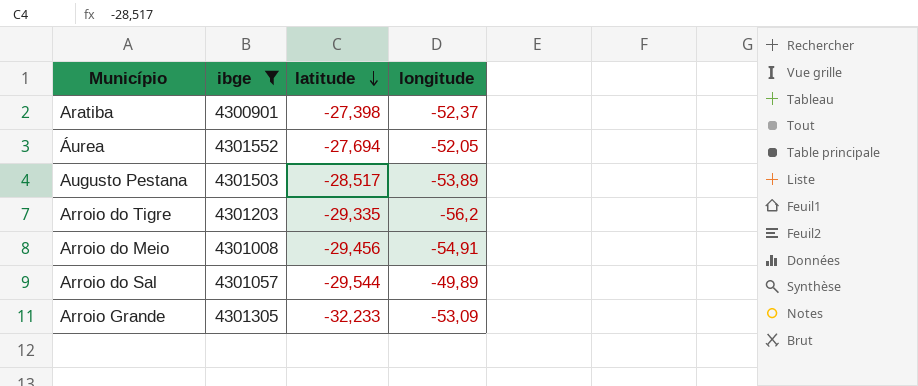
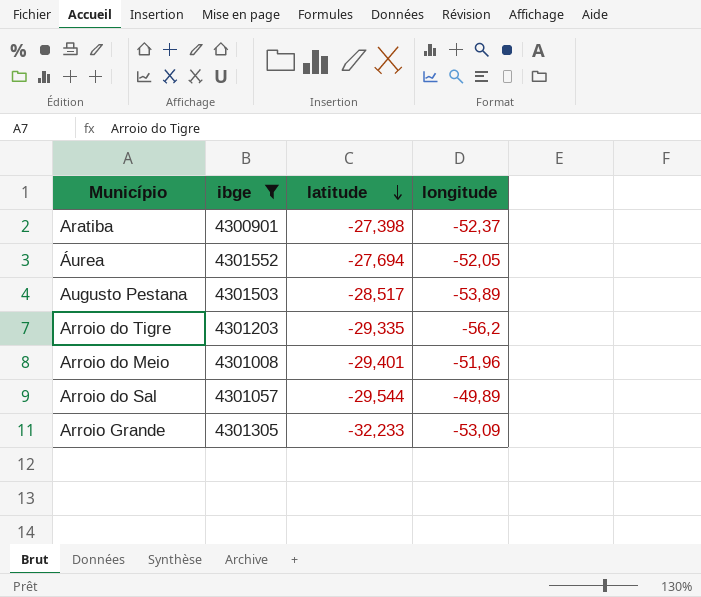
Arroio do Meio | latitude: -29,456 -> -29,401
Arroio do Meio | longitude: -54,91 -> -51,96

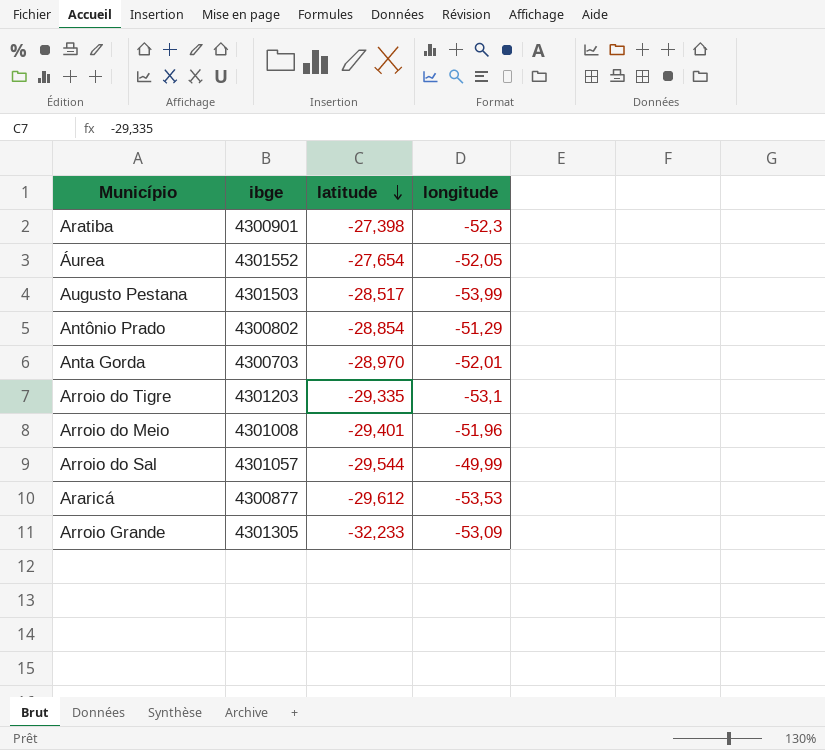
filter: ibge >= 4300901 -> none
Aratiba | longitude: -52,37 -> -52,3
Áurea | latitude: -27,694 -> -27,654
Augusto Pestana | longitude: -53,89 -> -53,99
Arroio do Tigre | longitude: -56,2 -> -53,1
Arroio do Sal | longitude: -49,89 -> -49,99

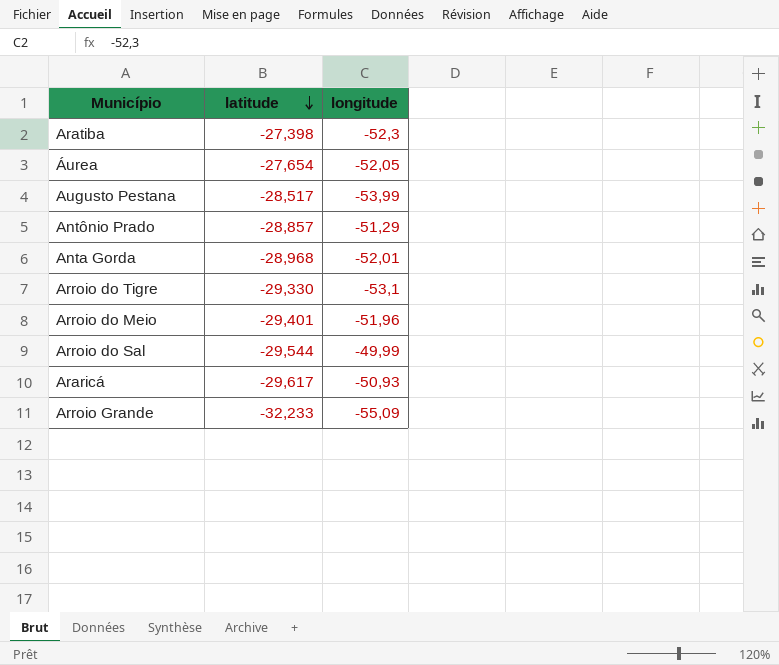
column ibge | position: 2 -> none
Antônio Prado | latitude: -28,854 -> -28,857
Anta Gorda | latitude: -28,970 -> -28,968
Arroio do Tigre | latitude: -29,335 -> -29,330
Araricá | latitude: -29,612 -> -29,617
Araricá | longitude: -53,53 -> -50,93
Arroio Grande | longitude: -53,09 -> -55,09

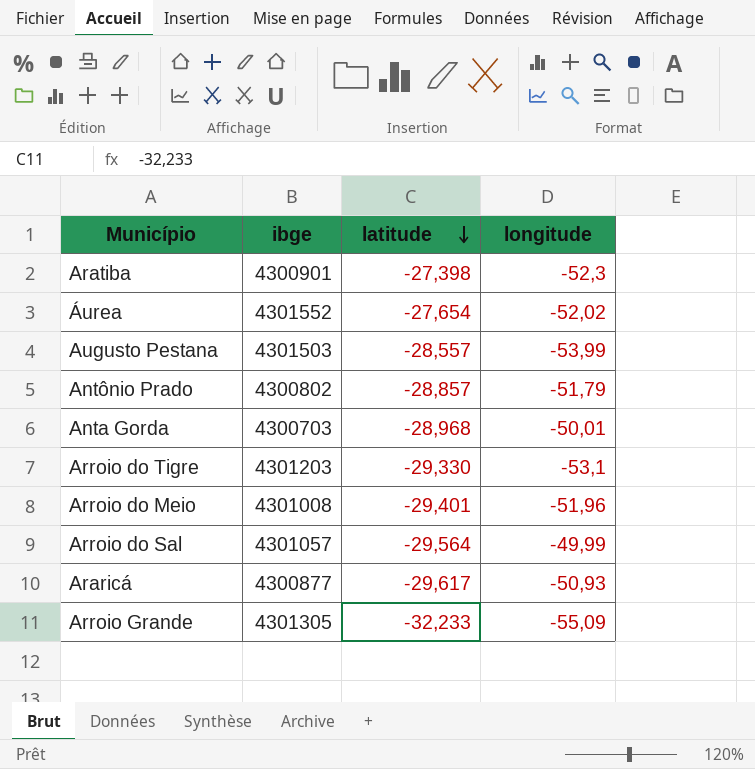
column ibge | position: none -> 2
Áurea | longitude: -52,05 -> -52,02
Augusto Pestana | latitude: -28,517 -> -28,557
Antônio Prado | longitude: -51,29 -> -51,79
Anta Gorda | longitude: -52,01 -> -50,01
Arroio do Sal | latitude: -29,544 -> -29,564

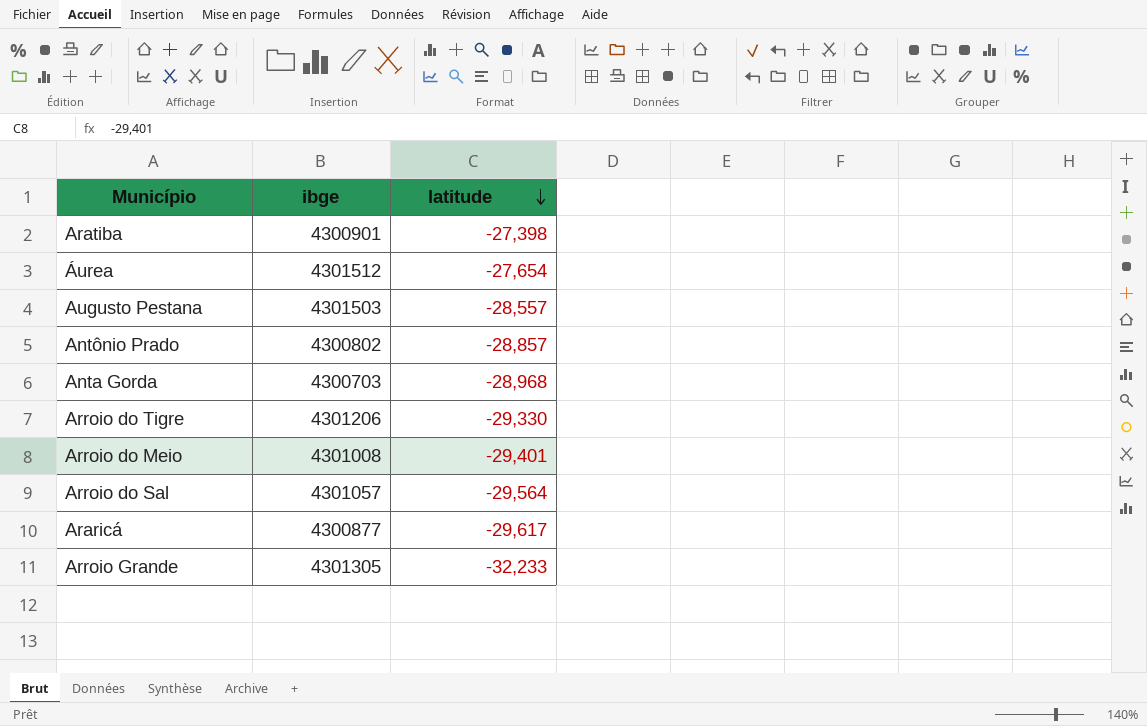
column longitude | position: 4 -> none
Áurea | ibge: 4301552 -> 4301512
Arroio do Tigre | ibge: 4301203 -> 4301206

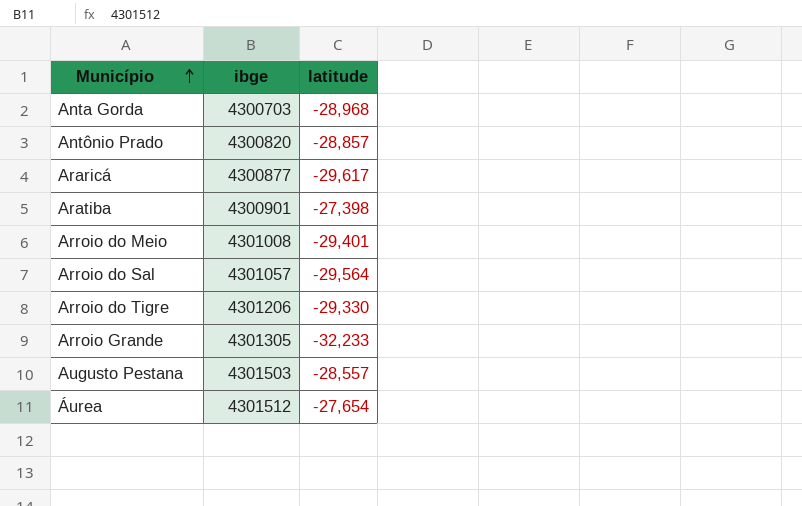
row order: latitude descending -> Município ascending
Antônio Prado | ibge: 4300802 -> 4300820

